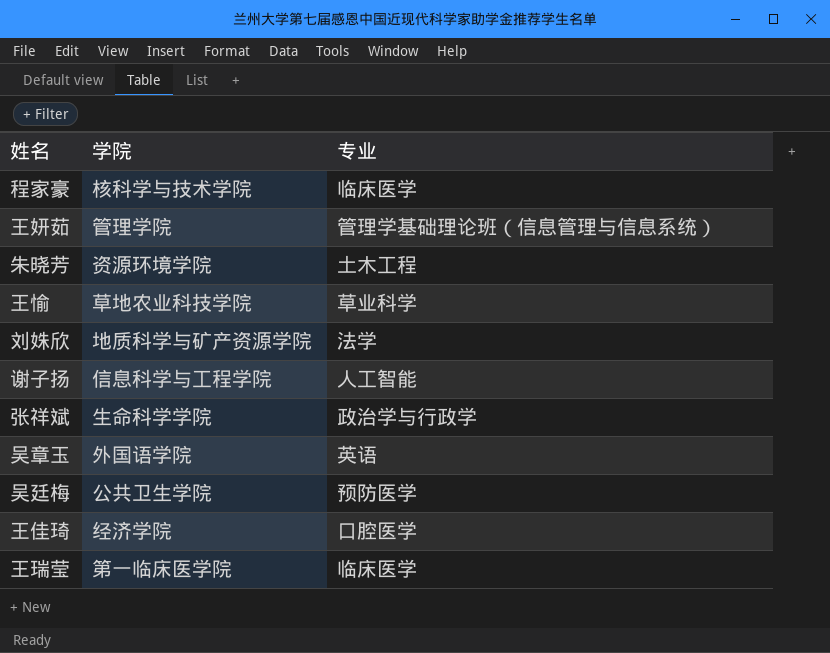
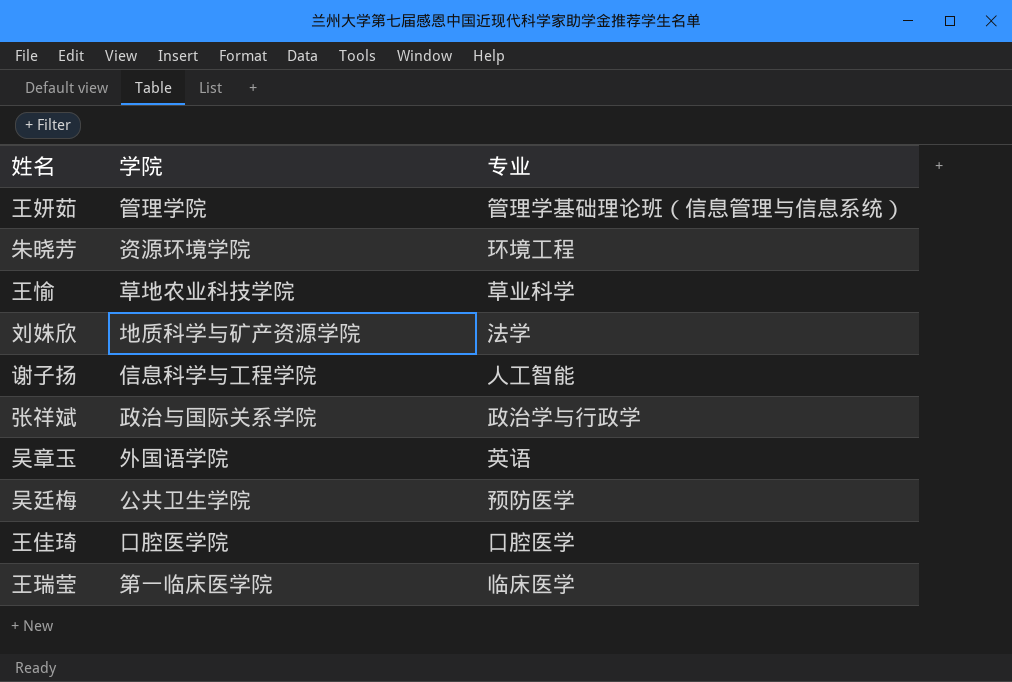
row 程家豪: 核科学与技术学院 | 临床医学 -> none
朱晓芳 | 专业: 土木工程 -> 环境工程
张祥斌 | 学院: 生命科学学院 -> 政治与国际关系学院
王佳琦 | 学院: 经济学院 -> 口腔医学院

